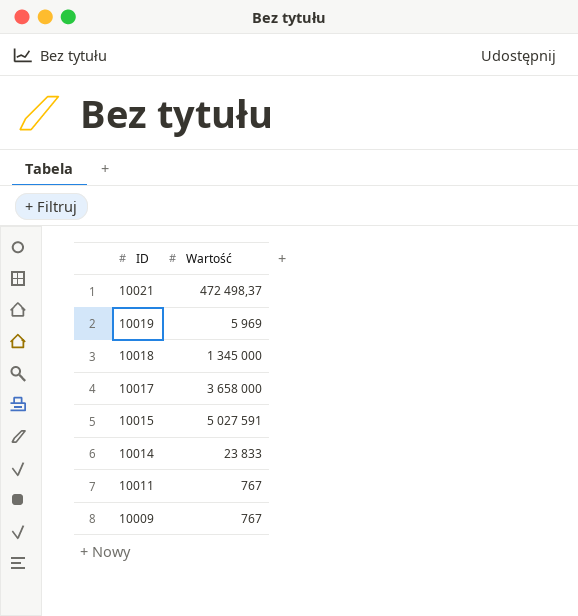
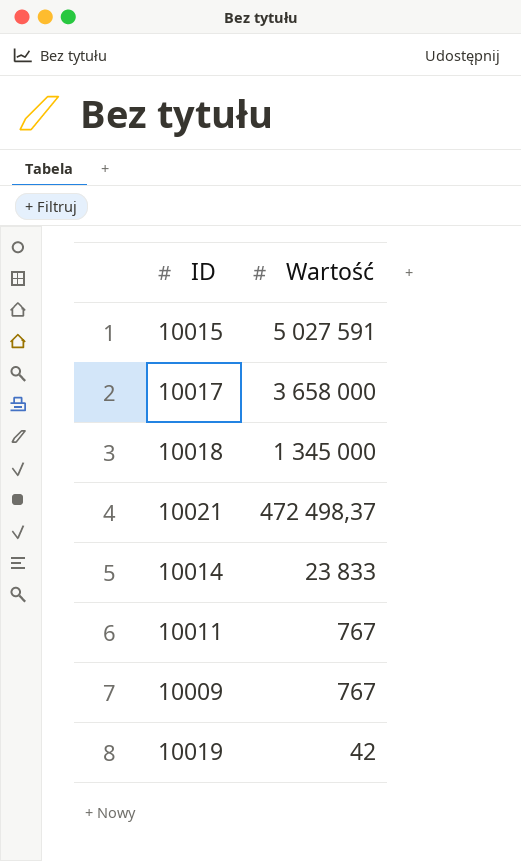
row order: ID descending -> Wartość descending
10019 | Wartość: 5 969 -> 42

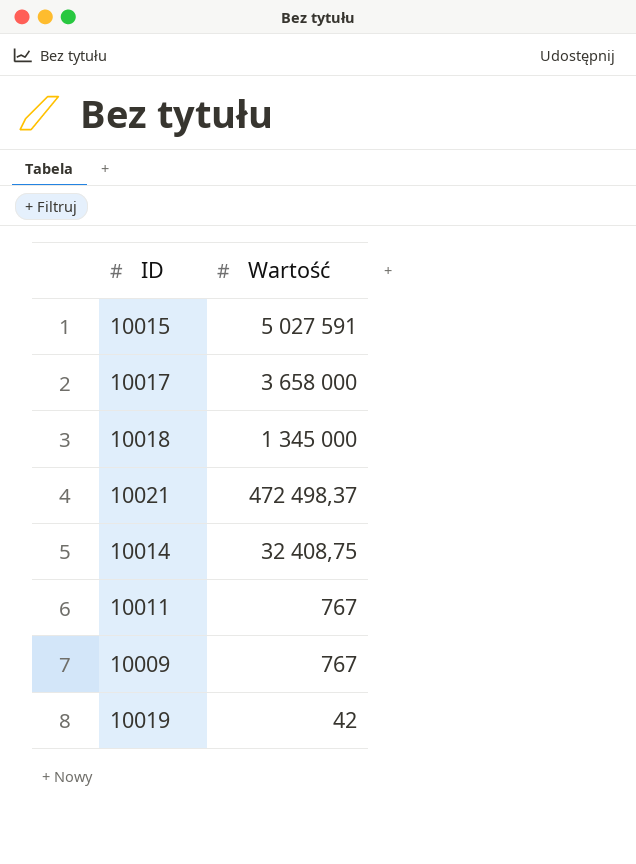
10014 | Wartość: 23 833 -> 32 408,75

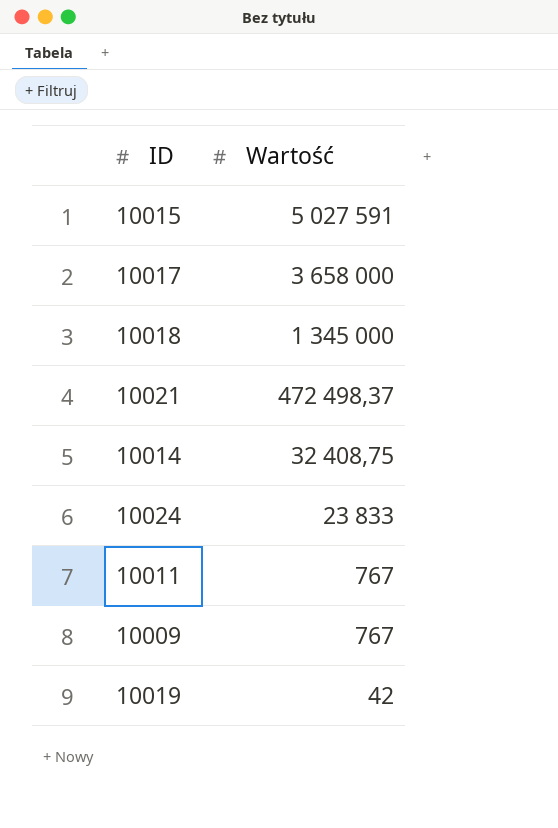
row 10024: none -> 23 833

